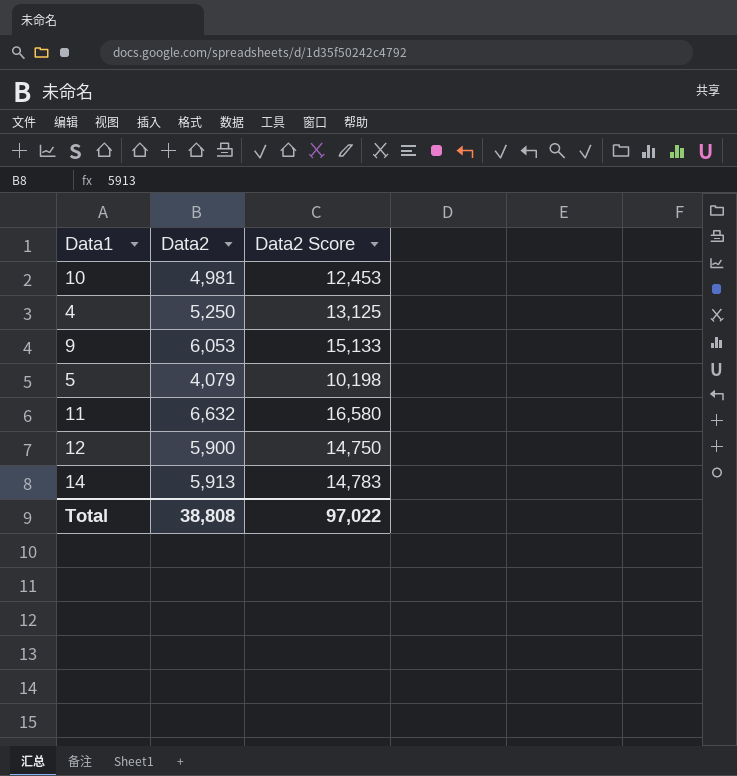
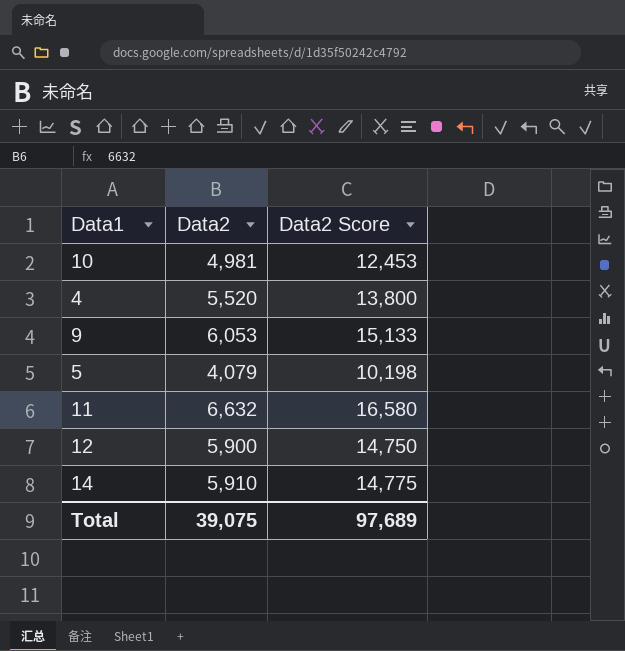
4 | Data2: 5,250 -> 5,520
4 | Data2 Score: 13,125 -> 13,800
14 | Data2: 5,913 -> 5,910
14 | Data2 Score: 14,783 -> 14,775
Total | Data2: 38,808 -> 39,075
Total | Data2 Score: 97,022 -> 97,689

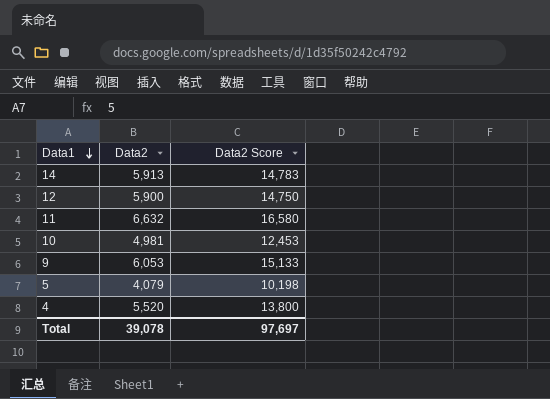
row order: none -> Data1 descending
14 | Data2: 5,910 -> 5,913
14 | Data2 Score: 14,775 -> 14,783
Total | Data2: 39,075 -> 39,078
Total | Data2 Score: 97,689 -> 97,697

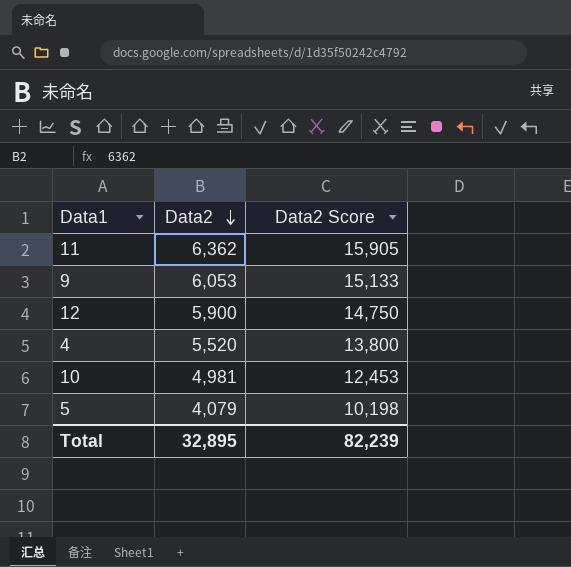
row order: Data1 descending -> Data2 descending
row 14: 5,913 | 14,783 -> none
11 | Data2: 6,632 -> 6,362
11 | Data2 Score: 16,580 -> 15,905
Total | Data2: 39,078 -> 32,895
Total | Data2 Score: 97,697 -> 82,239

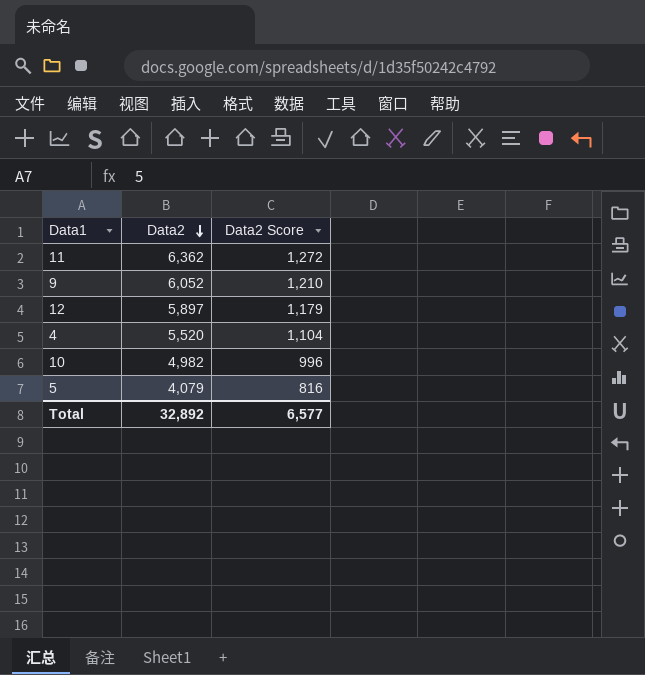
column Data2 Score | formula: [Data2] * 2.5 -> [Data2] * 0.2
9 | Data2: 6,053 -> 6,052
12 | Data2: 5,900 -> 5,897
10 | Data2: 4,981 -> 4,982
Total | Data2: 32,895 -> 32,892
Total | Data2 Score: 82,239 -> 6,577

